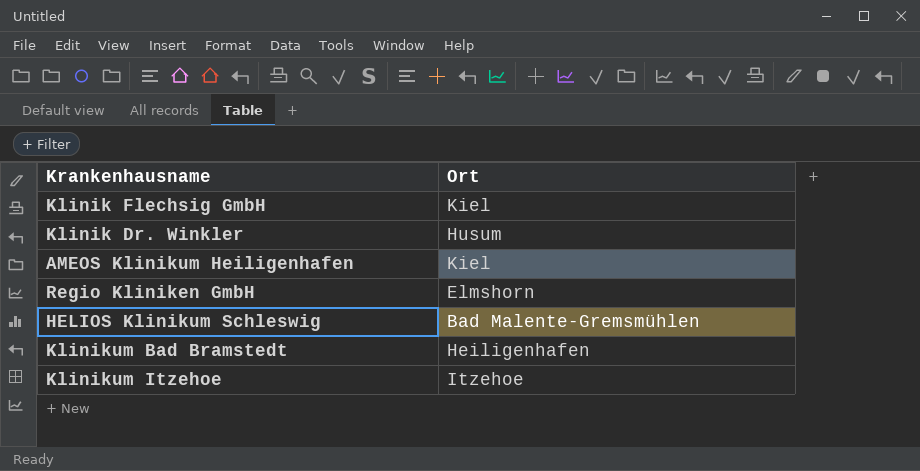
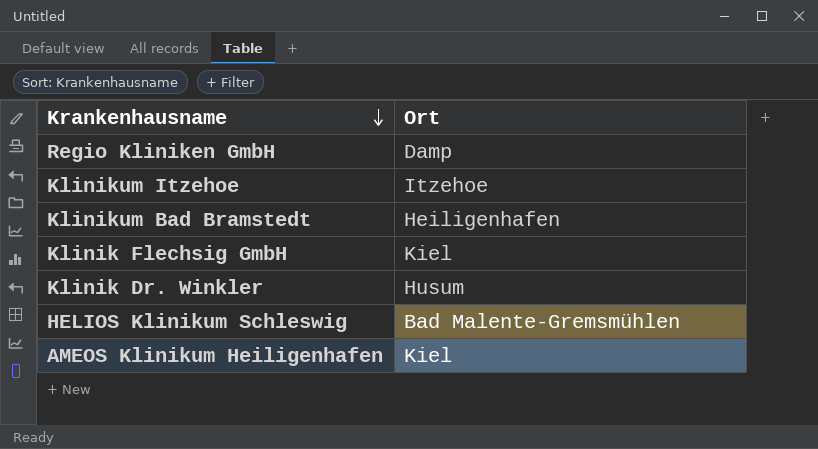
row order: none -> Krankenhausname descending
Regio Kliniken GmbH | Ort: Elmshorn -> Damp

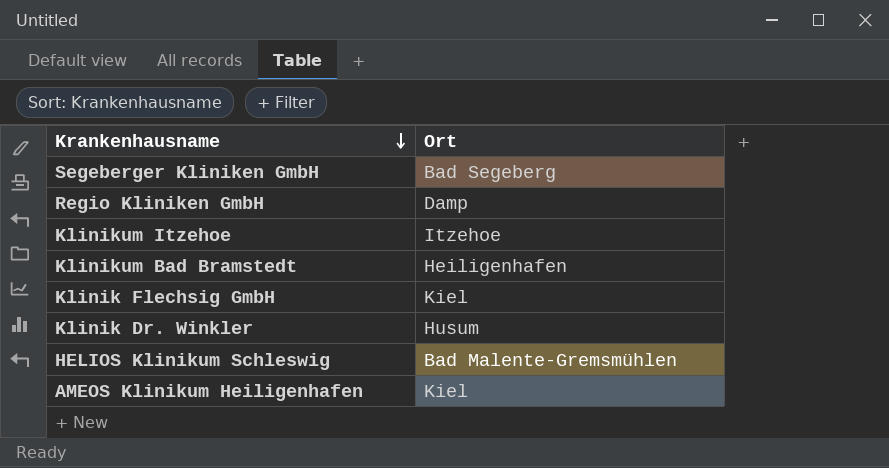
row Segeberger Kliniken GmbH: none -> Bad Segeberg

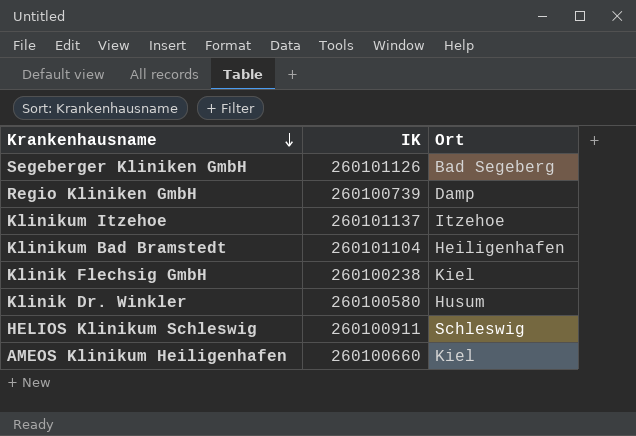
column IK | position: none -> 2
HELIOS Klinikum Schleswig | Ort: Bad Malente-Gremsmühlen -> Schleswig

